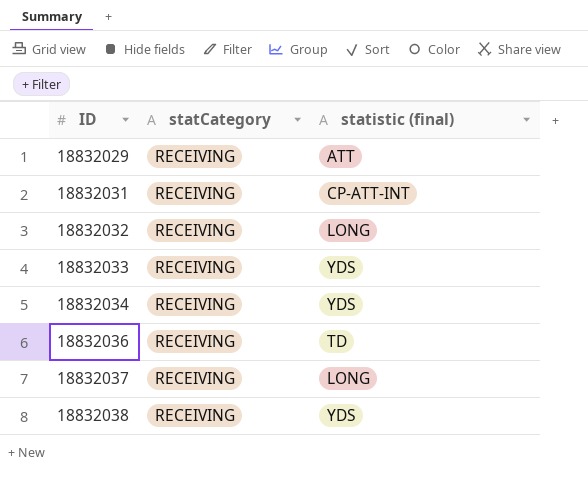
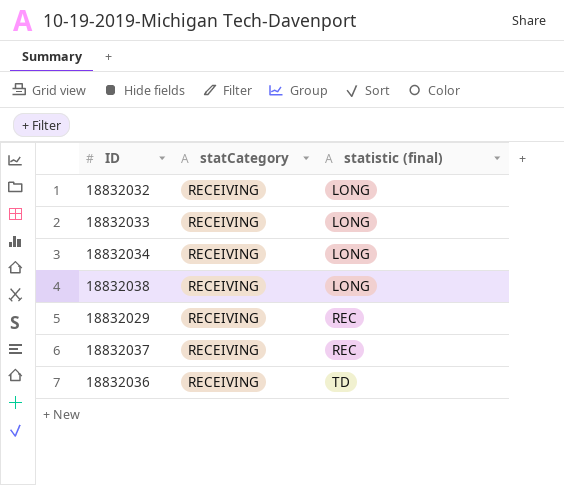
row order: ID ascending -> statistic (final) ascending
row 18832031: RECEIVING | CP-ATT-INT -> none
18832033 | statistic (final): YDS -> LONG
18832034 | statistic (final): YDS -> LONG
18832038 | statistic (final): YDS -> LONG
18832029 | statistic (final): ATT -> REC
18832037 | statistic (final): LONG -> REC

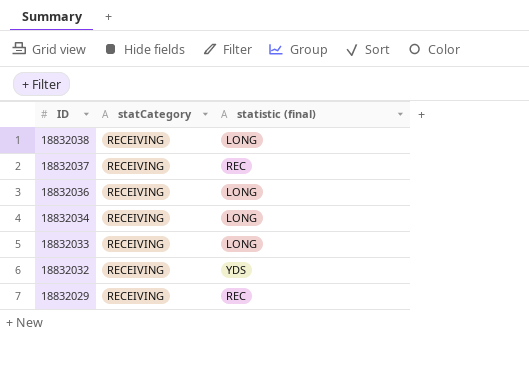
row order: statistic (final) ascending -> ID descending
18832036 | statistic (final): TD -> LONG
18832032 | statistic (final): LONG -> YDS

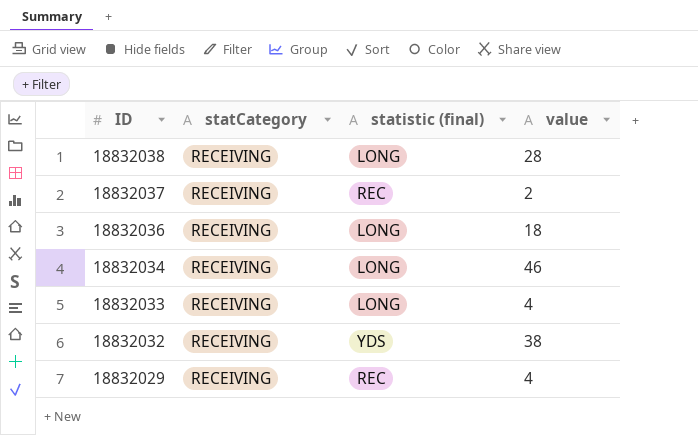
column value | position: none -> 4

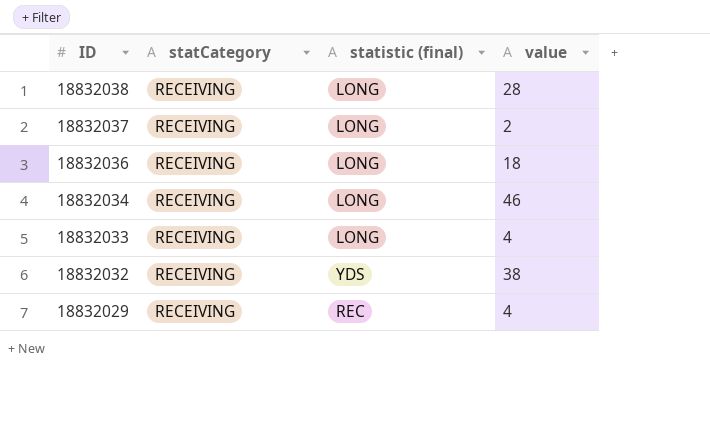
18832037 | statistic (final): REC -> LONG

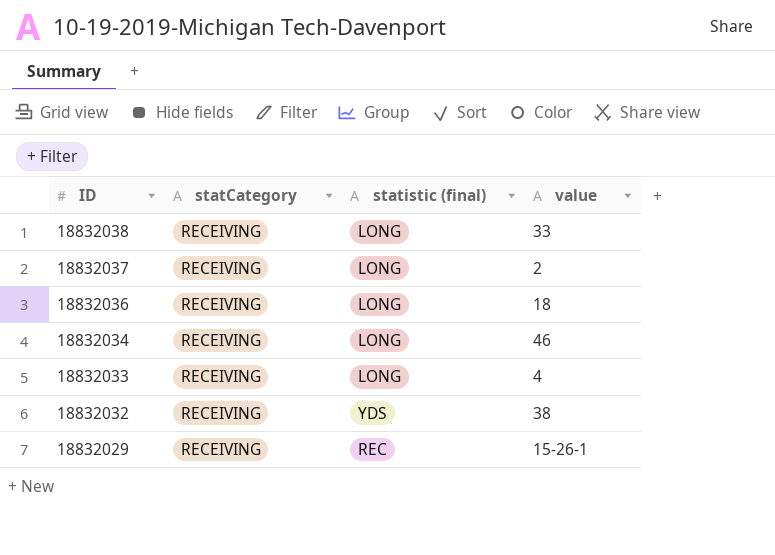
18832038 | value: 28 -> 33
18832029 | value: 4 -> 15-26-1

